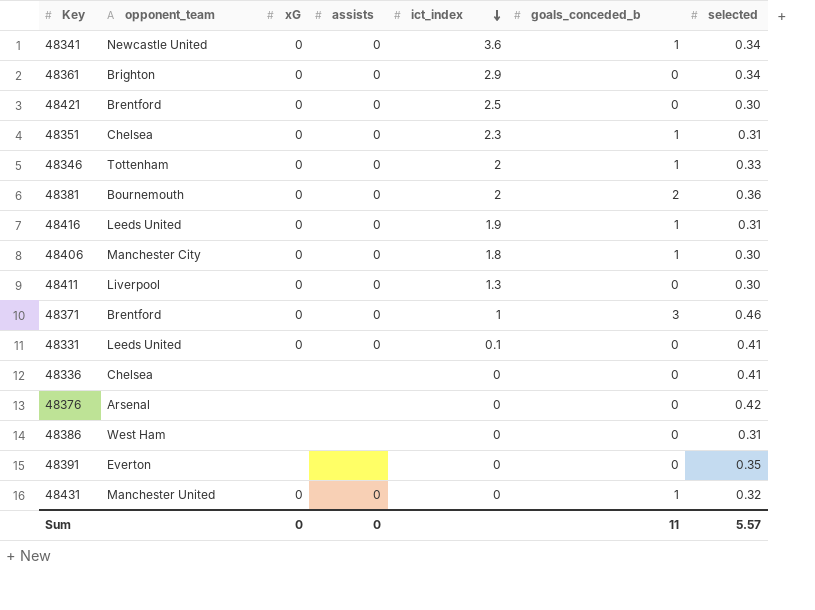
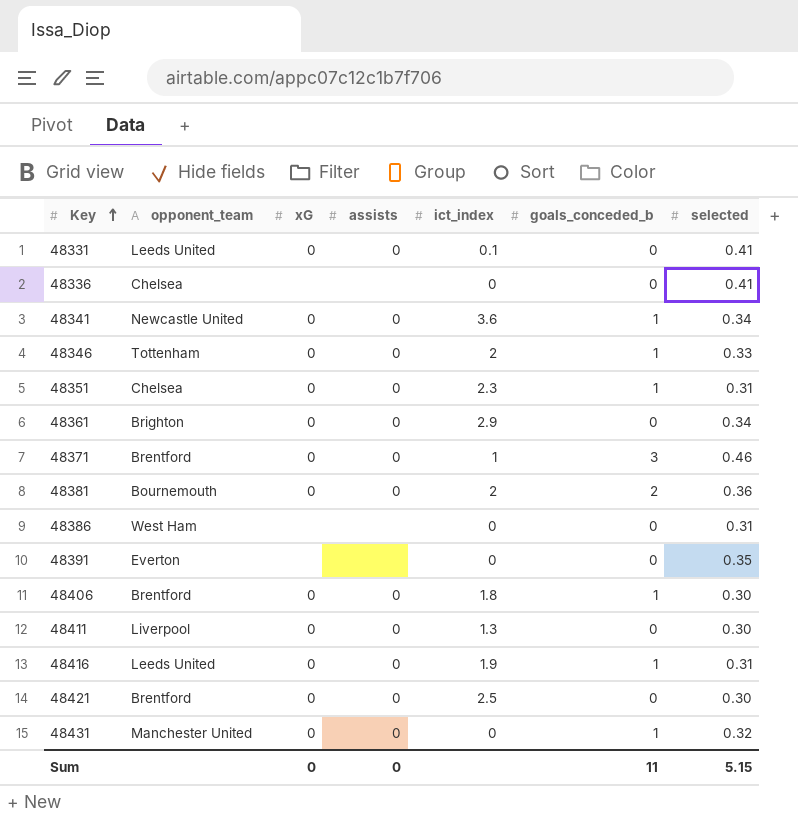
row order: ict_index descending -> Key ascending
row 48376: Arsenal | none | none | 0 | 0 | 0.42 -> none
48406 | opponent_team: Manchester City -> Brentford
Sum | selected: 5.57 -> 5.15

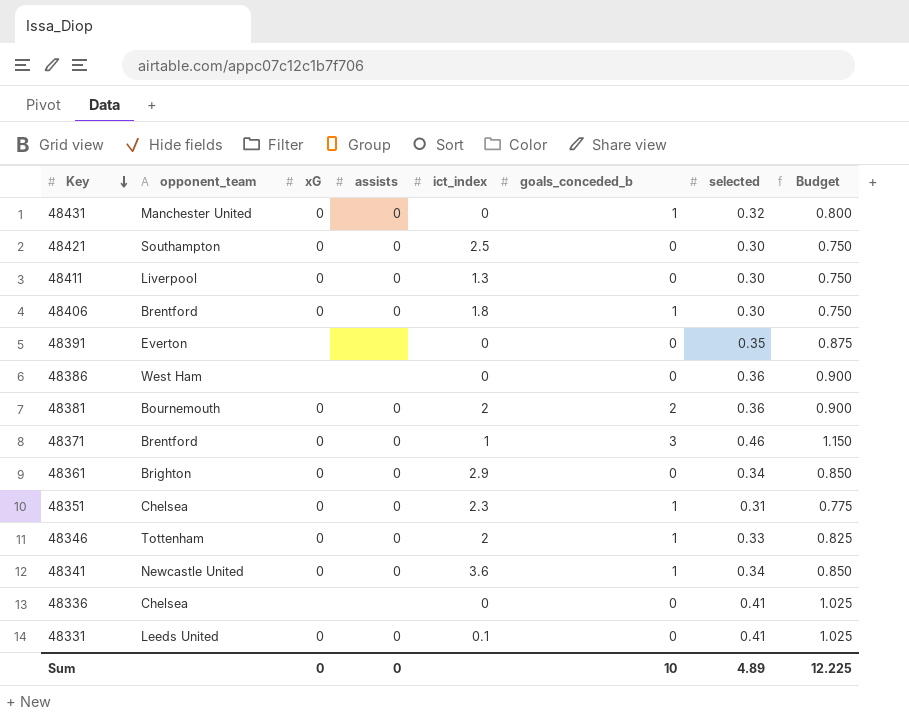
row order: Key ascending -> Key descending
column Budget | formula: none -> [selected] * 2.5
row 48416: Leeds United | 0 | 0 | 1.9 | 1 | 0.31 -> none
48421 | opponent_team: Brentford -> Southampton
48386 | selected: 0.31 -> 0.36
Sum | goals_conceded_b: 11 -> 10
Sum | selected: 5.15 -> 4.89

